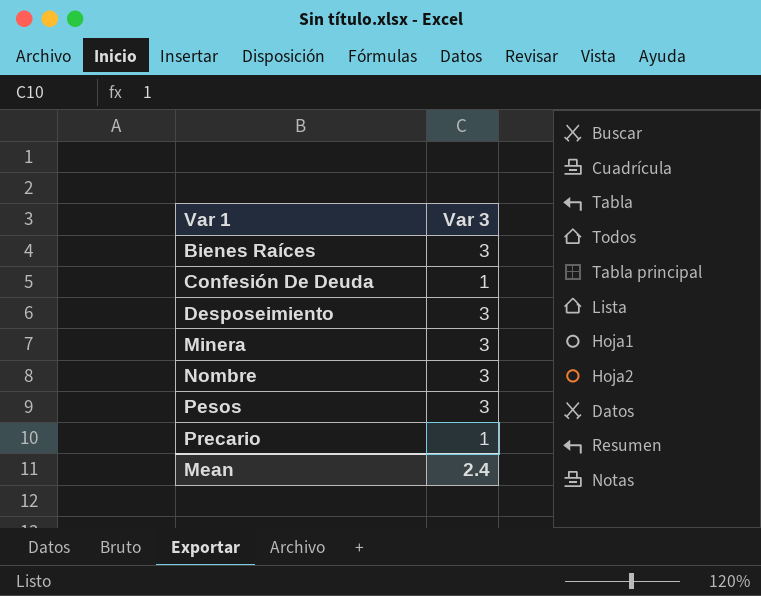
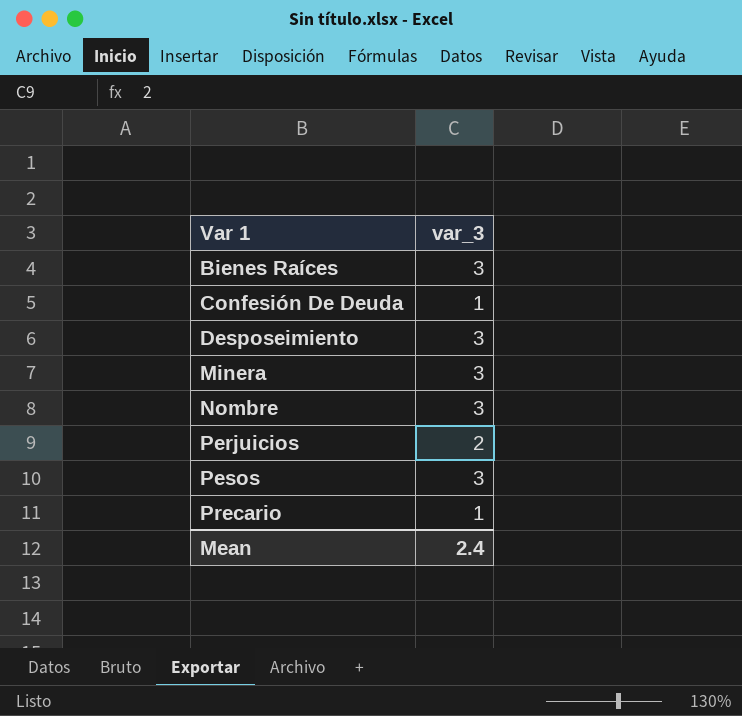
column name: Var 3 -> var_3
row Perjuicios: none -> 2

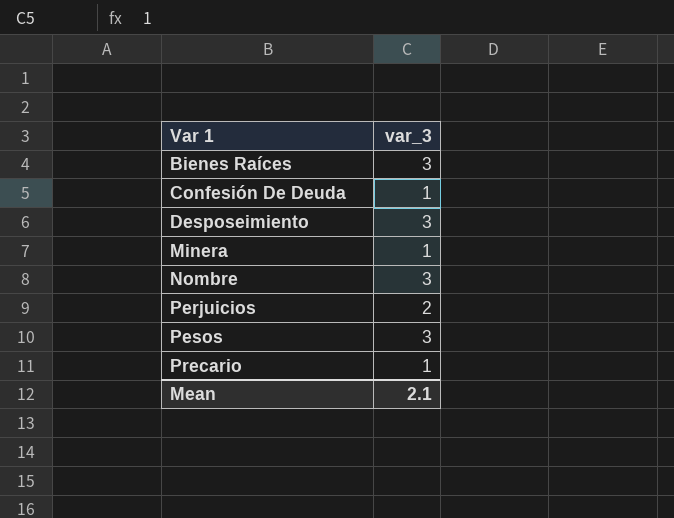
Minera | var_3: 3 -> 1
Mean | var_3: 2.4 -> 2.1

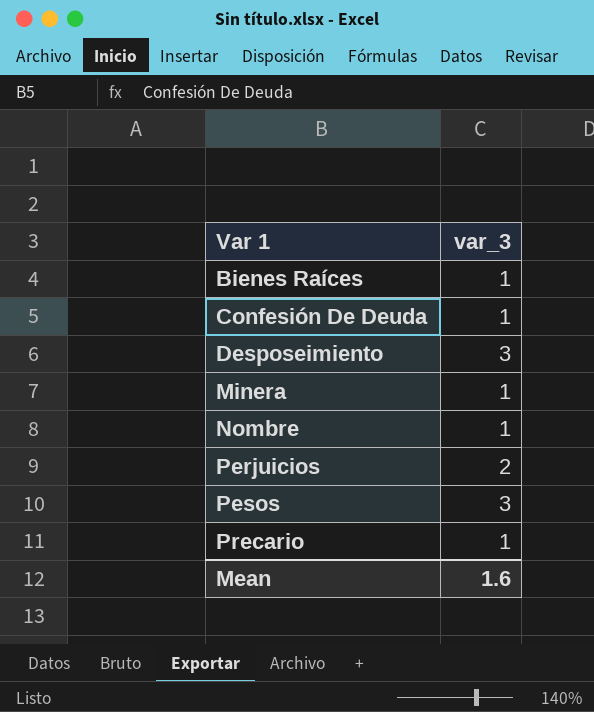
Bienes Raíces | var_3: 3 -> 1
Nombre | var_3: 3 -> 1
Mean | var_3: 2.1 -> 1.6

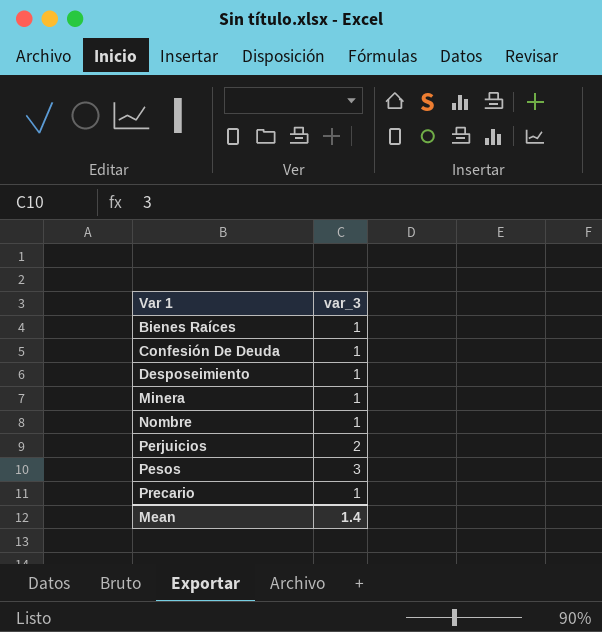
Desposeimiento | var_3: 3 -> 1
Mean | var_3: 1.6 -> 1.4

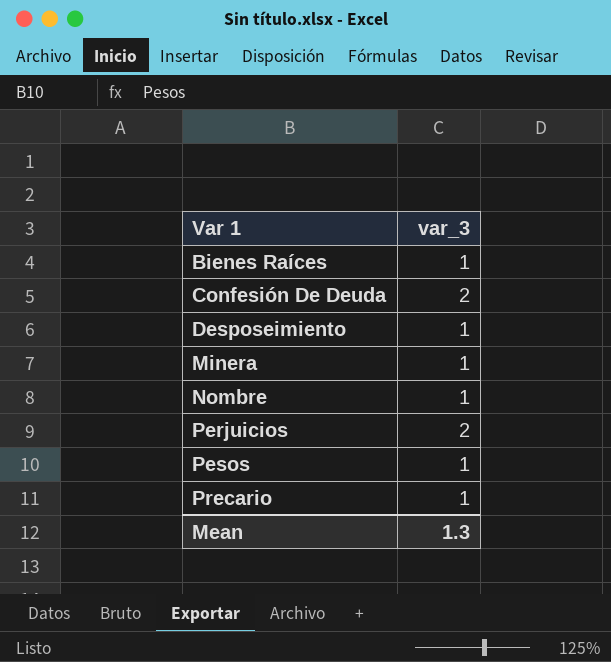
Confesión De Deuda | var_3: 1 -> 2
Pesos | var_3: 3 -> 1
Mean | var_3: 1.4 -> 1.3

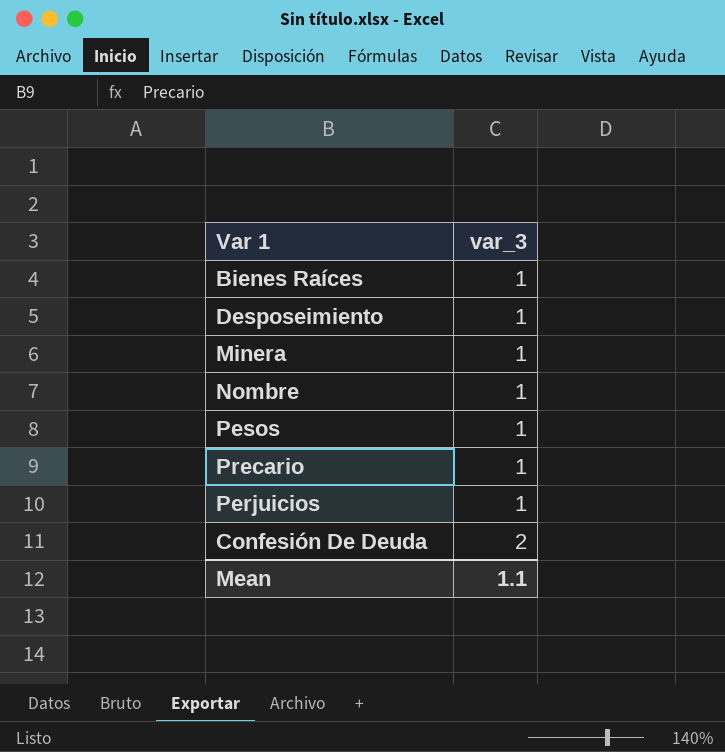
row order: Var 1 ascending -> var_3 ascending
Perjuicios | var_3: 2 -> 1
Mean | var_3: 1.3 -> 1.1

